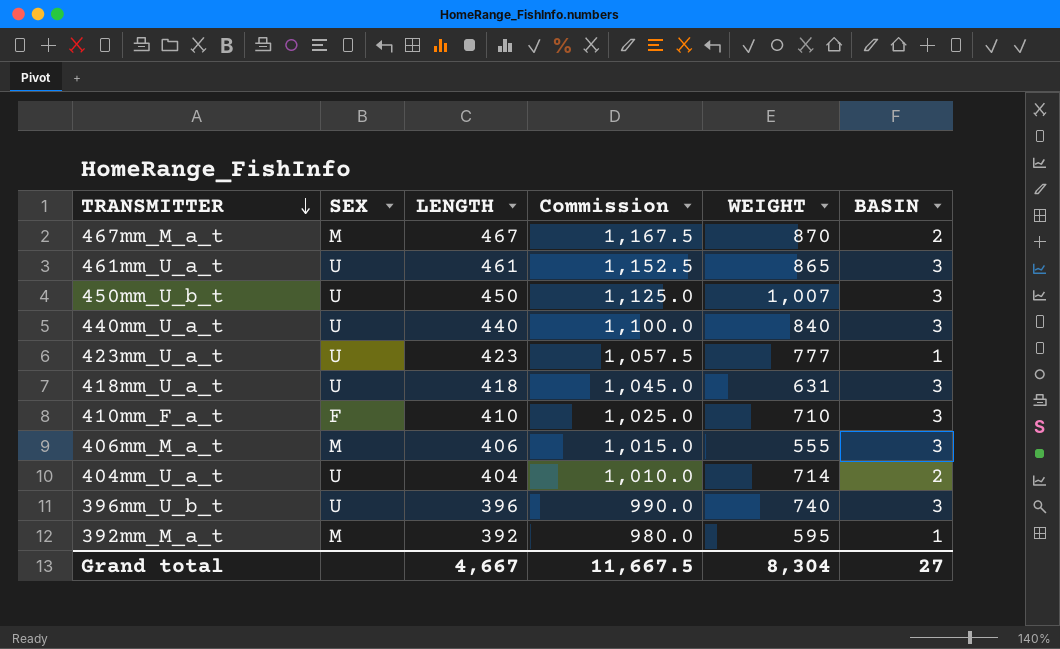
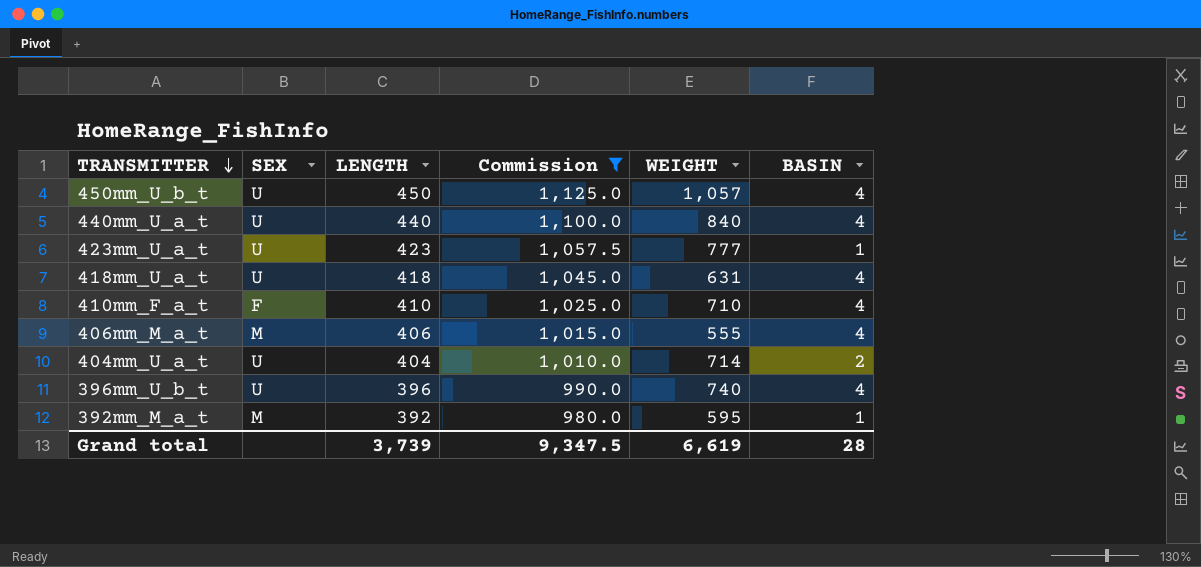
filter: none -> Commission <= 1,125.0
450mm_U_b_t | WEIGHT: 1,007 -> 1,057
450mm_U_b_t | BASIN: 3 -> 4
440mm_U_a_t | BASIN: 3 -> 4
418mm_U_a_t | BASIN: 3 -> 4
410mm_F_a_t | BASIN: 3 -> 4
406mm_M_a_t | BASIN: 3 -> 4
396mm_U_b_t | BASIN: 3 -> 4
Grand total | LENGTH: 4,667 -> 3,739
Grand total | Commission: 11,667.5 -> 9,347.5
Grand total | WEIGHT: 8,304 -> 6,619
Grand total | BASIN: 27 -> 28

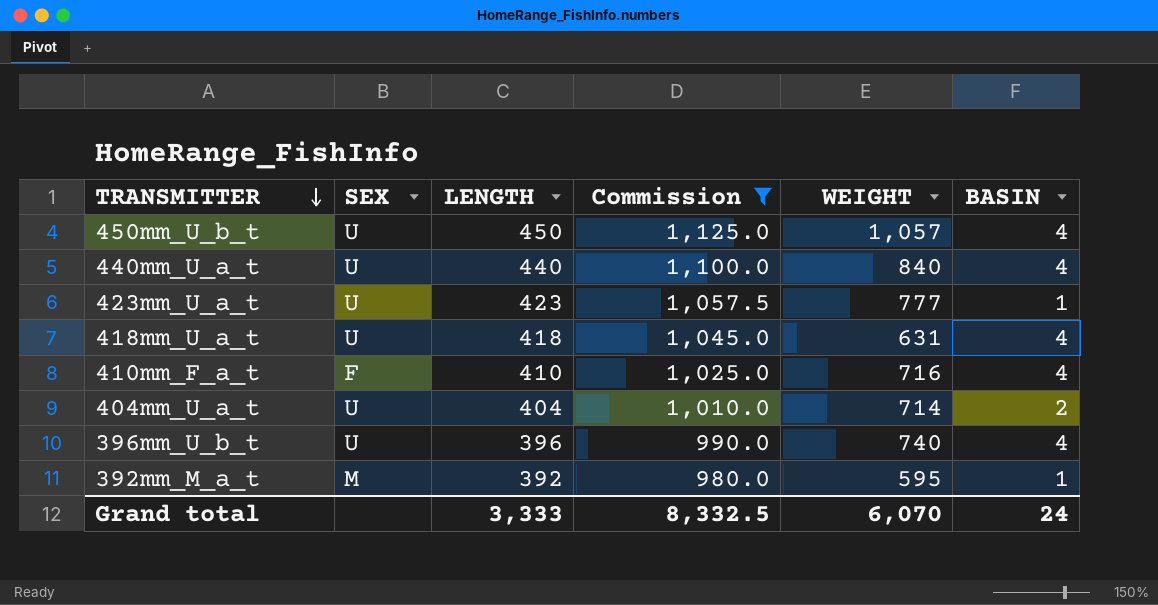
row 406mm_M_a_t: M | 406 | 1,015.0 | 555 | 4 -> none
410mm_F_a_t | WEIGHT: 710 -> 716
Grand total | LENGTH: 3,739 -> 3,333
Grand total | Commission: 9,347.5 -> 8,332.5
Grand total | WEIGHT: 6,619 -> 6,070
Grand total | BASIN: 28 -> 24

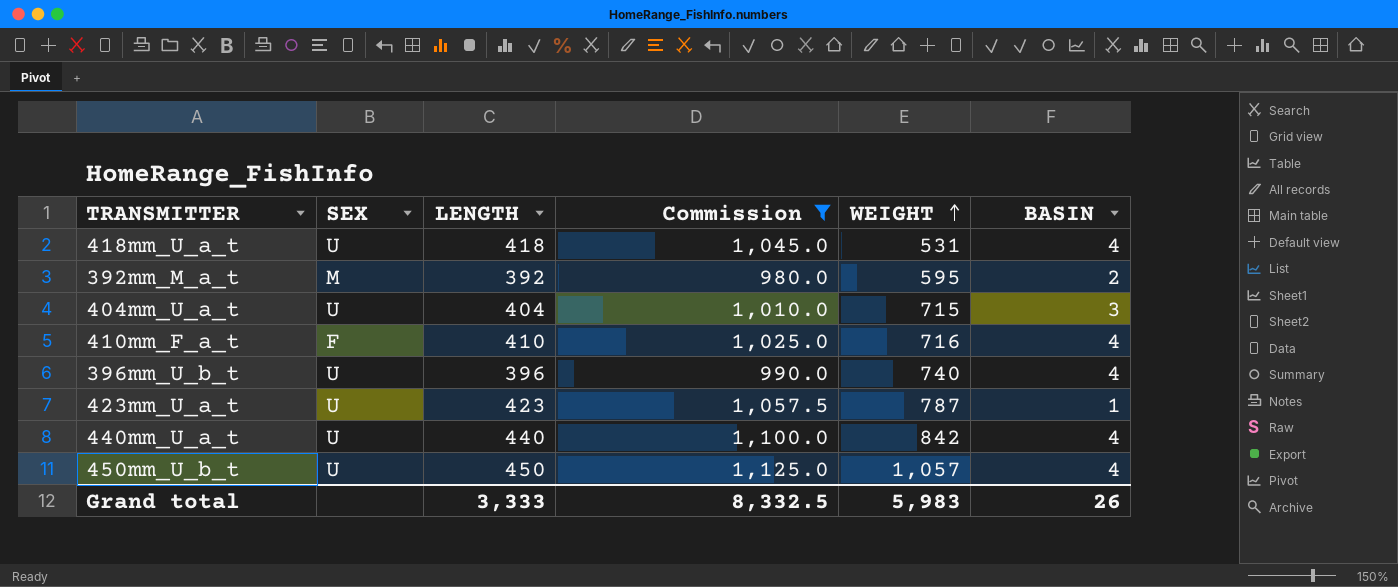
row order: TRANSMITTER descending -> WEIGHT ascending
418mm_U_a_t | WEIGHT: 631 -> 531
392mm_M_a_t | BASIN: 1 -> 2
404mm_U_a_t | WEIGHT: 714 -> 715
404mm_U_a_t | BASIN: 2 -> 3
423mm_U_a_t | WEIGHT: 777 -> 787
440mm_U_a_t | WEIGHT: 840 -> 842
Grand total | WEIGHT: 6,070 -> 5,983
Grand total | BASIN: 24 -> 26

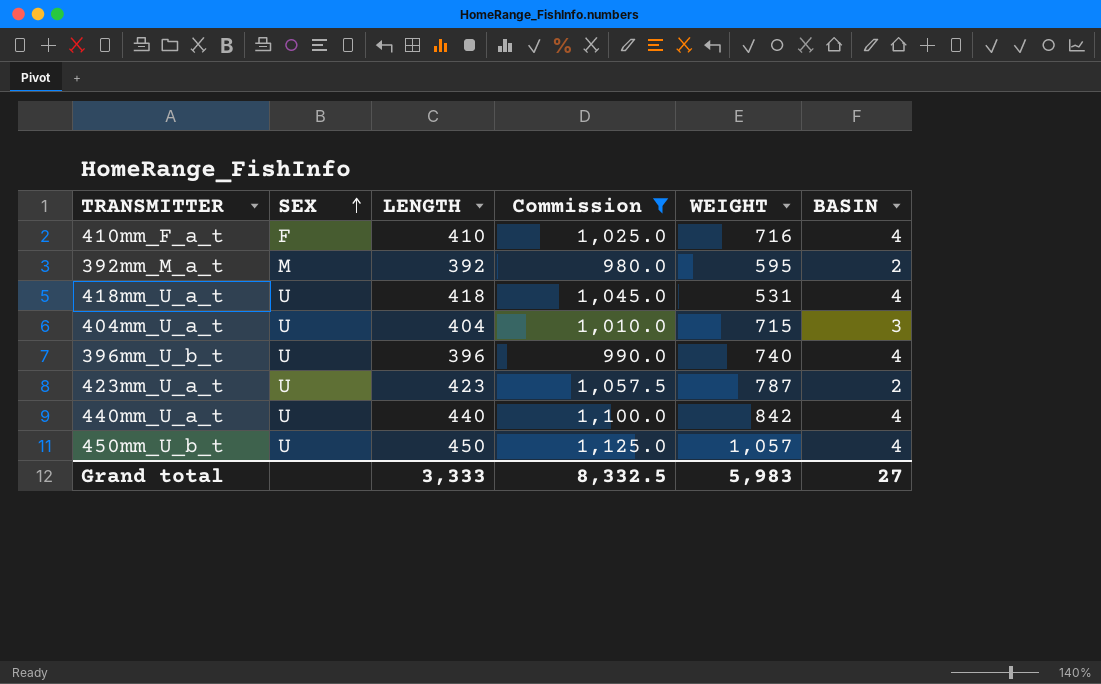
row order: WEIGHT ascending -> SEX ascending
423mm_U_a_t | BASIN: 1 -> 2
Grand total | BASIN: 26 -> 27

